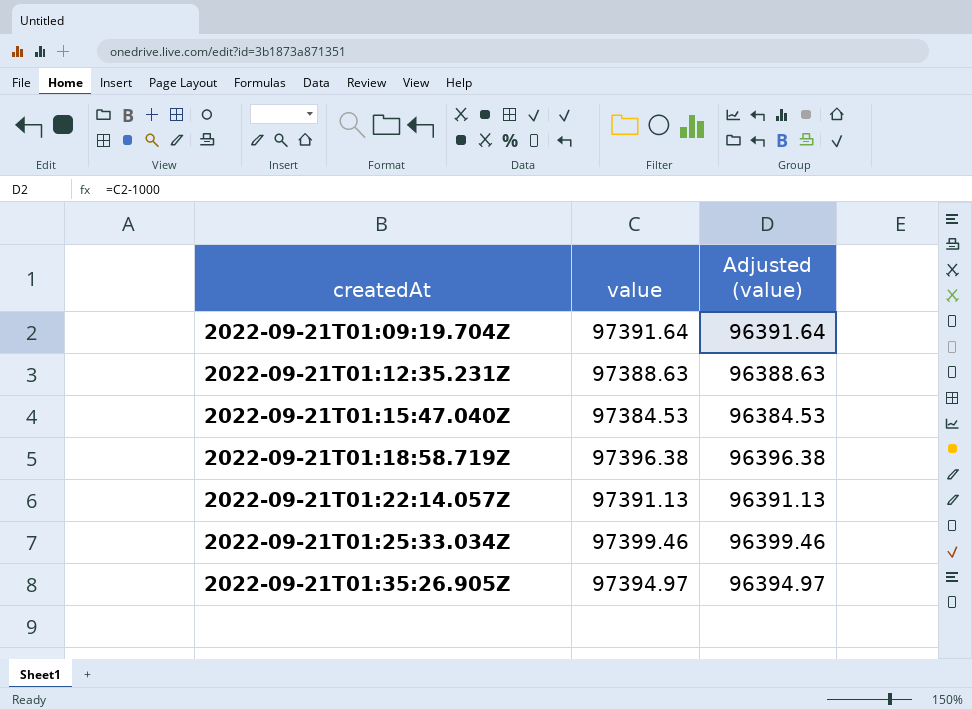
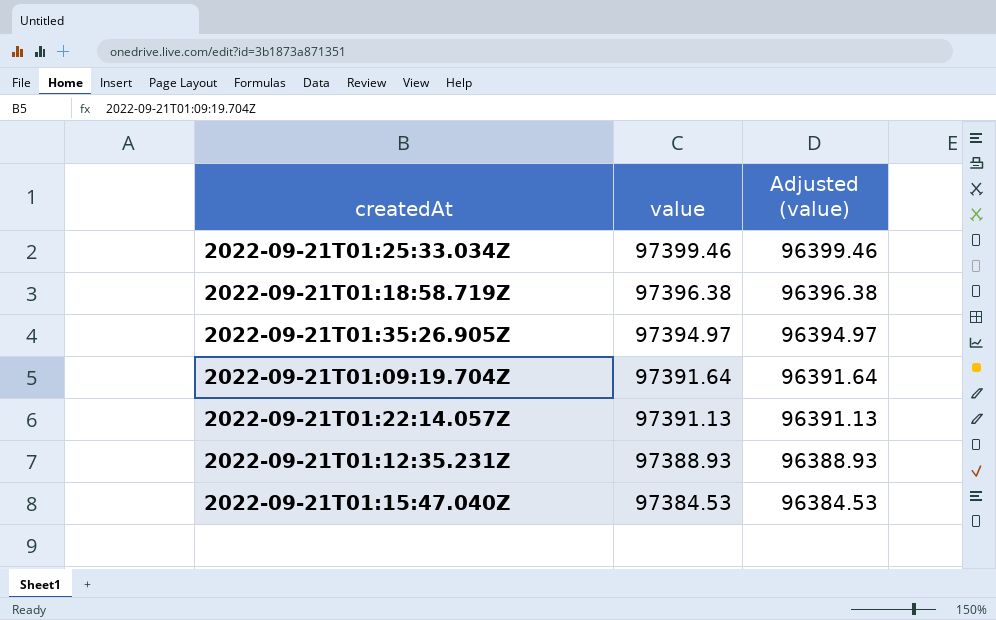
row order: createdAt ascending -> value descending
2022-09-21T01:12:35.231Z | value: 97388.63 -> 97388.93
2022-09-21T01:12:35.231Z | Adjusted (value): 96388.63 -> 96388.93

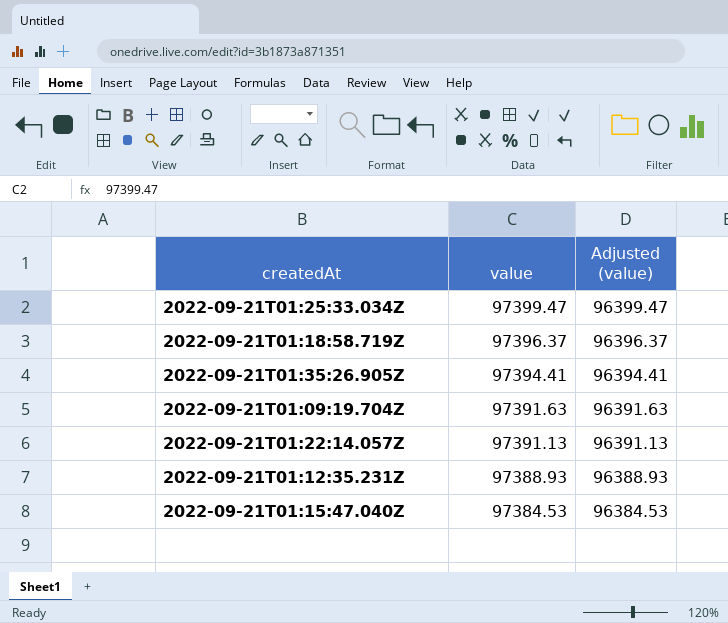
2022-09-21T01:25:33.034Z | value: 97399.46 -> 97399.47
2022-09-21T01:25:33.034Z | Adjusted (value): 96399.46 -> 96399.47
2022-09-21T01:18:58.719Z | value: 97396.38 -> 97396.37
2022-09-21T01:18:58.719Z | Adjusted (value): 96396.38 -> 96396.37
2022-09-21T01:35:26.905Z | value: 97394.97 -> 97394.41
2022-09-21T01:35:26.905Z | Adjusted (value): 96394.97 -> 96394.41
2022-09-21T01:09:19.704Z | value: 97391.64 -> 97391.63
2022-09-21T01:09:19.704Z | Adjusted (value): 96391.64 -> 96391.63

